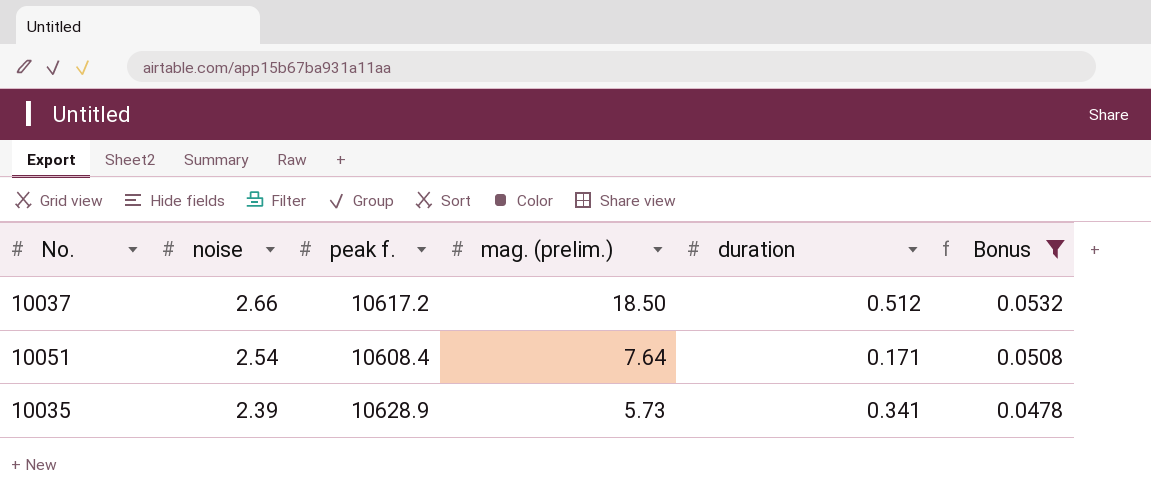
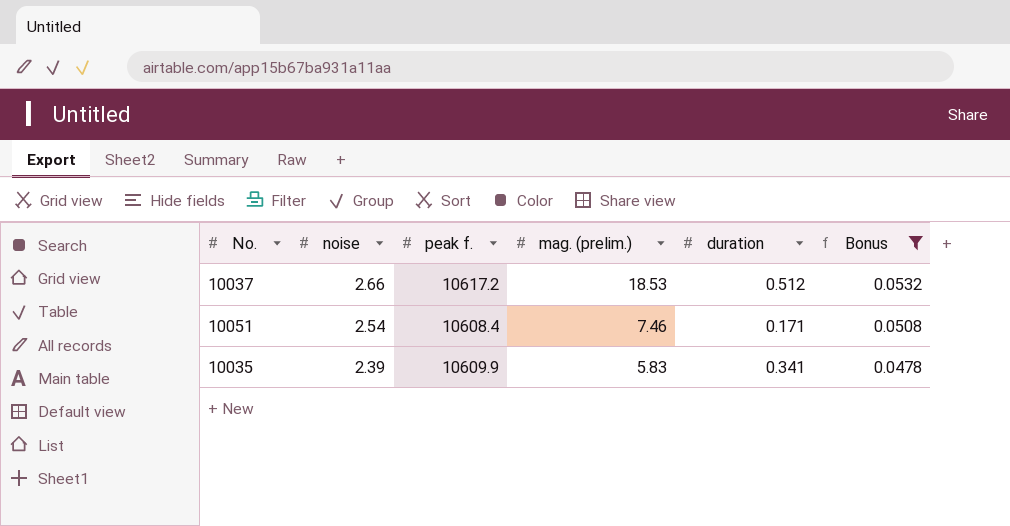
10037 | mag. (prelim.): 18.50 -> 18.53
10051 | mag. (prelim.): 7.64 -> 7.46
10035 | peak f.: 10628.9 -> 10609.9
10035 | mag. (prelim.): 5.73 -> 5.83

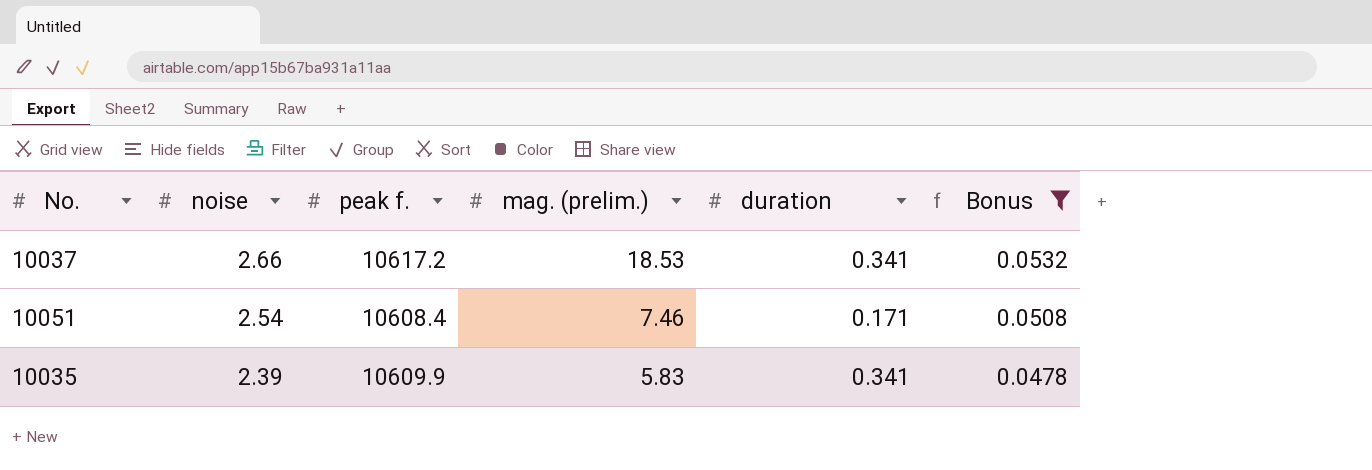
10037 | duration: 0.512 -> 0.341

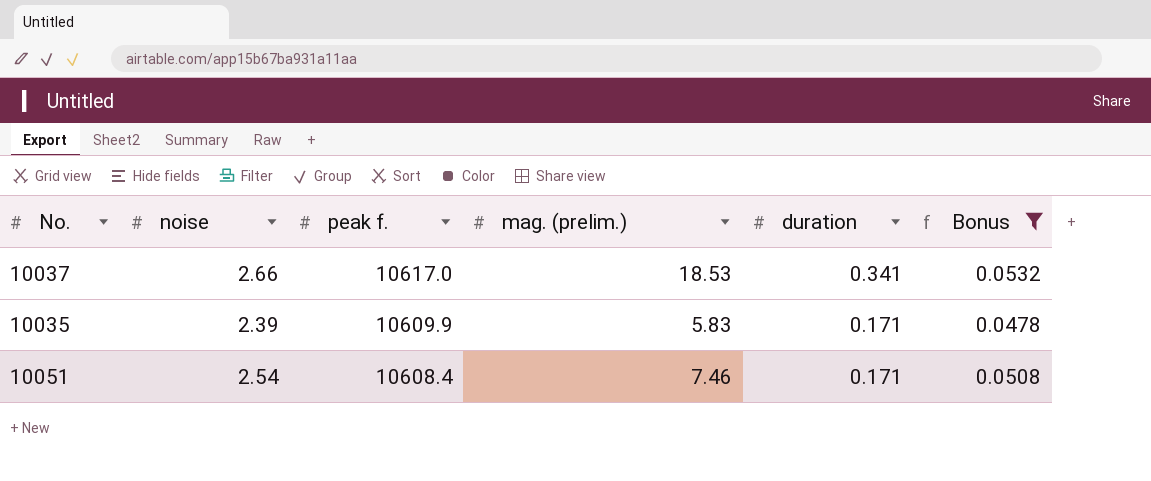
row order: noise descending -> peak f. descending
10037 | peak f.: 10617.2 -> 10617.0
10035 | duration: 0.341 -> 0.171

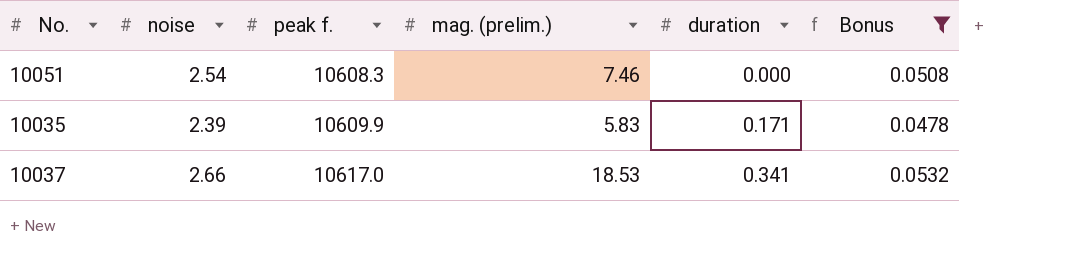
row order: peak f. descending -> peak f. ascending
10051 | peak f.: 10608.4 -> 10608.3
10051 | duration: 0.171 -> 0.000

